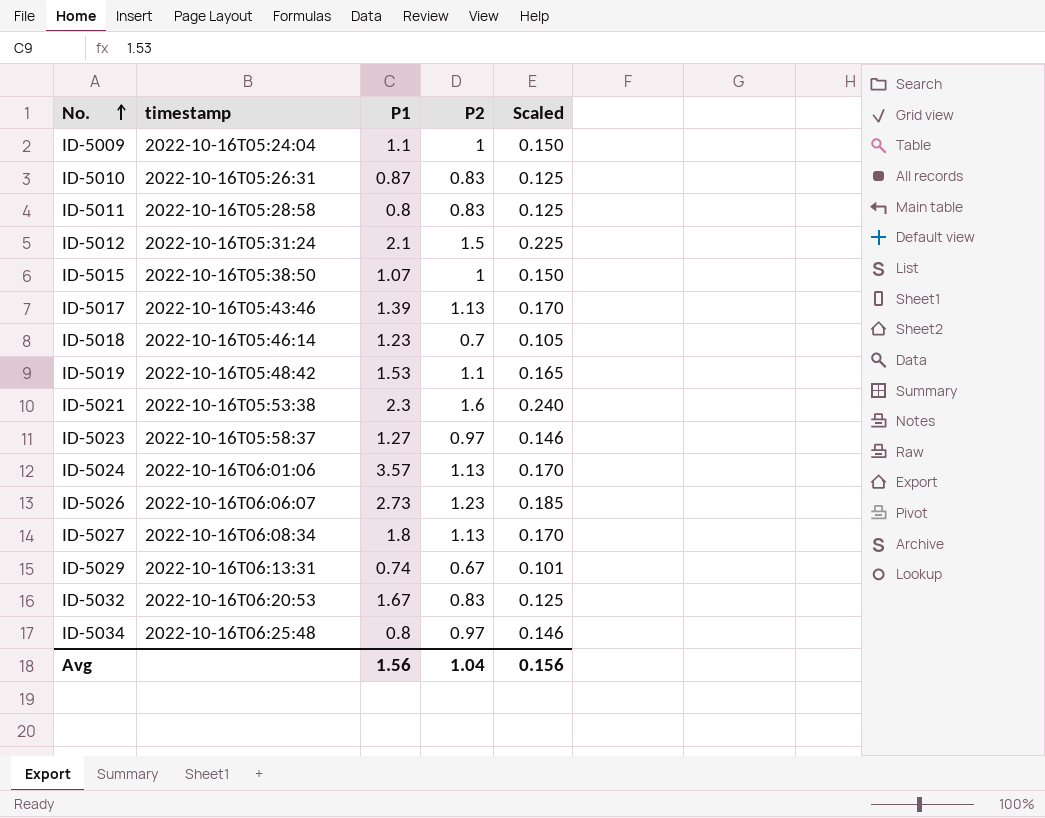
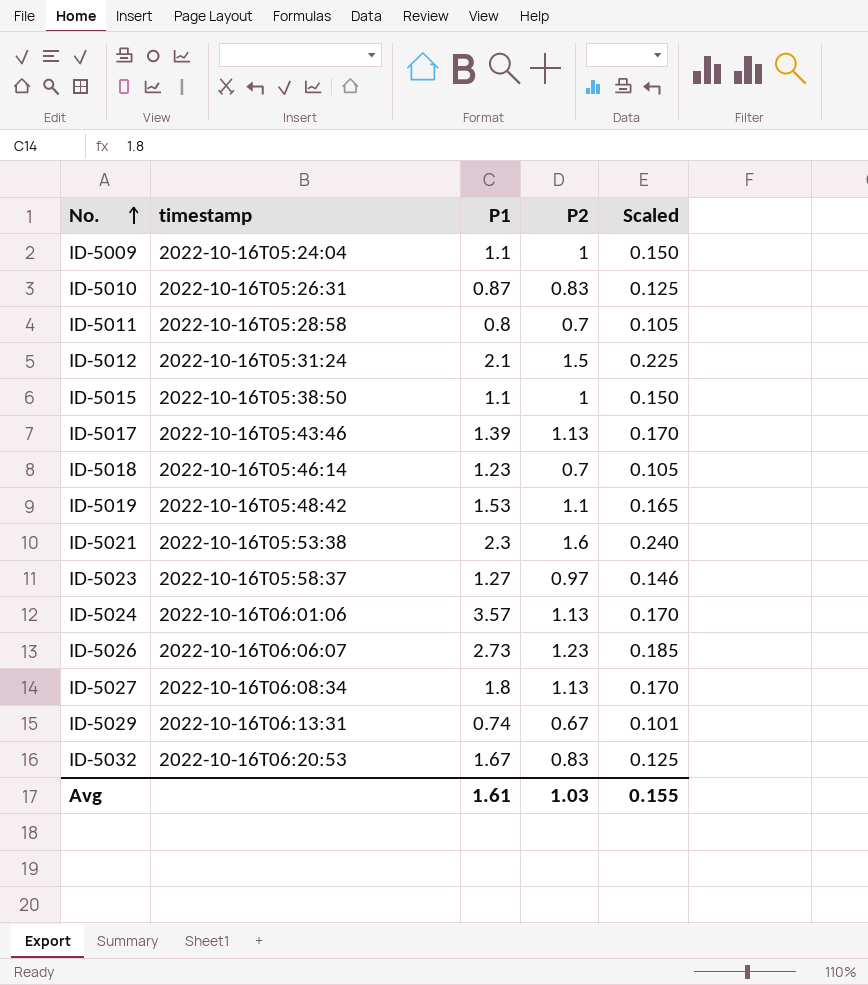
row ID-5034: 2022-10-16T06:25:48 | 0.8 | 0.97 | 0.146 -> none
ID-5011 | P2: 0.83 -> 0.7
ID-5011 | Scaled: 0.125 -> 0.105
ID-5015 | P1: 1.07 -> 1.1
Avg | P1: 1.56 -> 1.61
Avg | P2: 1.04 -> 1.03
Avg | Scaled: 0.156 -> 0.155

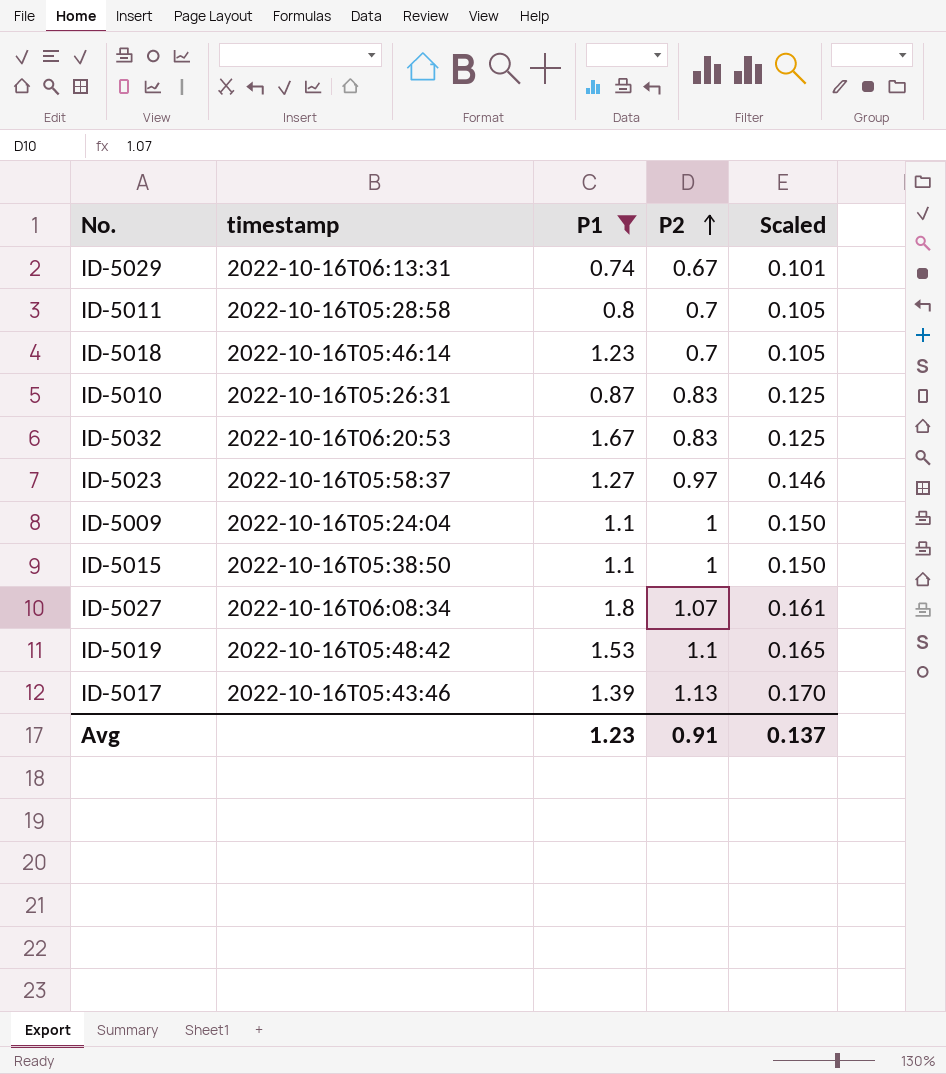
filter: none -> P1 <= 1.8
row order: No. ascending -> P2 ascending
ID-5027 | P2: 1.13 -> 1.07
ID-5027 | Scaled: 0.170 -> 0.161
Avg | P1: 1.61 -> 1.23
Avg | P2: 1.03 -> 0.91
Avg | Scaled: 0.155 -> 0.137

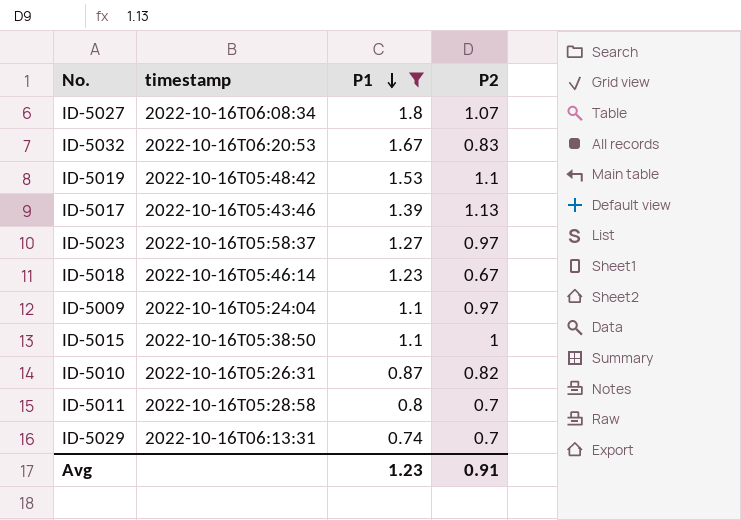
row order: P2 ascending -> P1 descending
column Scaled | formula: [P2] * 0.15 -> none
ID-5018 | P2: 0.7 -> 0.67
ID-5009 | P2: 1 -> 0.97
ID-5010 | P2: 0.83 -> 0.82
ID-5029 | P2: 0.67 -> 0.7

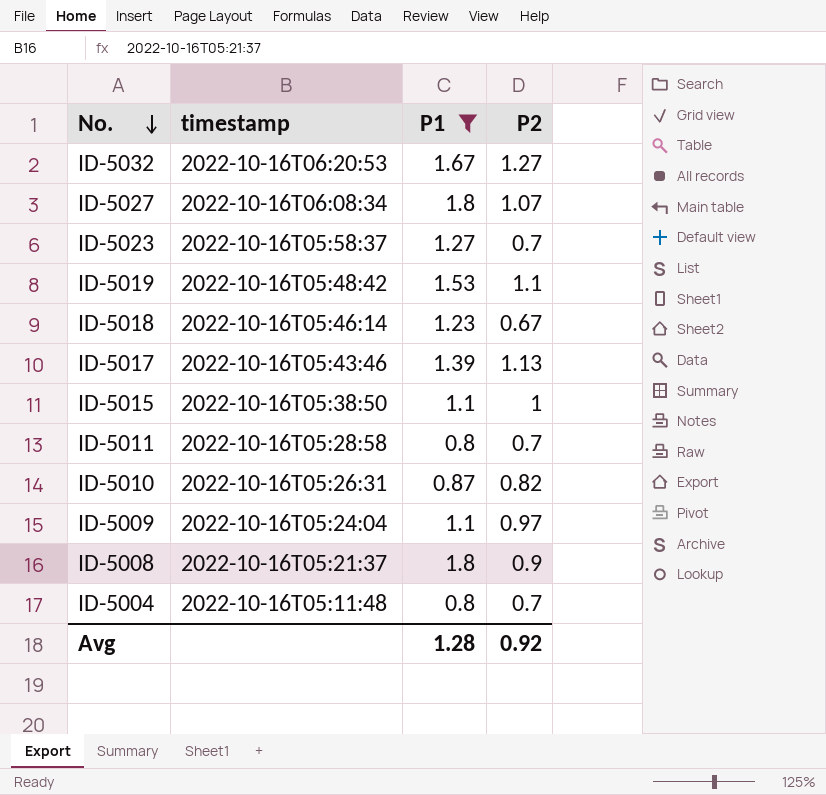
row order: P1 descending -> No. descending
row ID-5029: 2022-10-16T06:13:31 | 0.74 | 0.7 -> none
ID-5032 | P2: 0.83 -> 1.27
ID-5023 | P2: 0.97 -> 0.7
row ID-5008: none -> 2022-10-16T05:21:37 | 1.8 | 0.9
row ID-5004: none -> 2022-10-16T05:11:48 | 0.8 | 0.7
Avg | P1: 1.23 -> 1.28
Avg | P2: 0.91 -> 0.92

